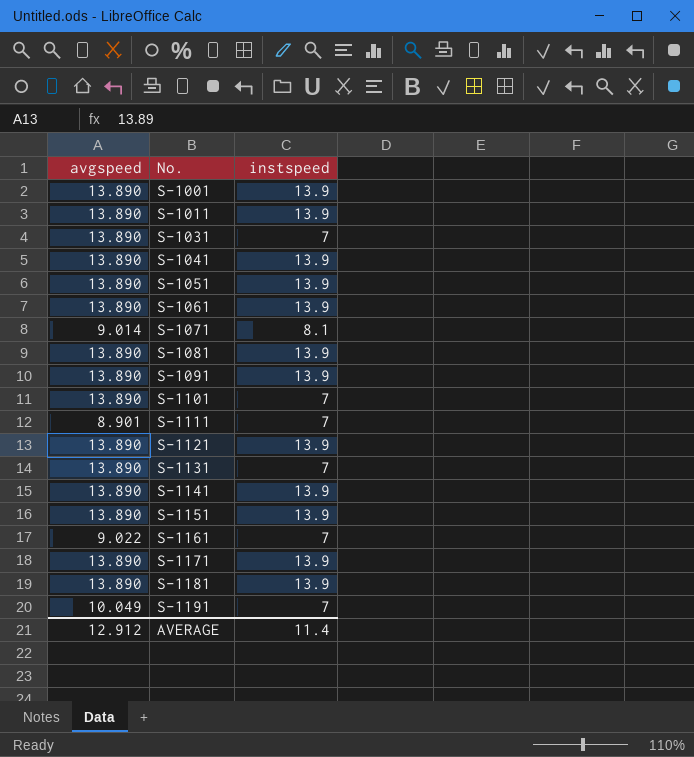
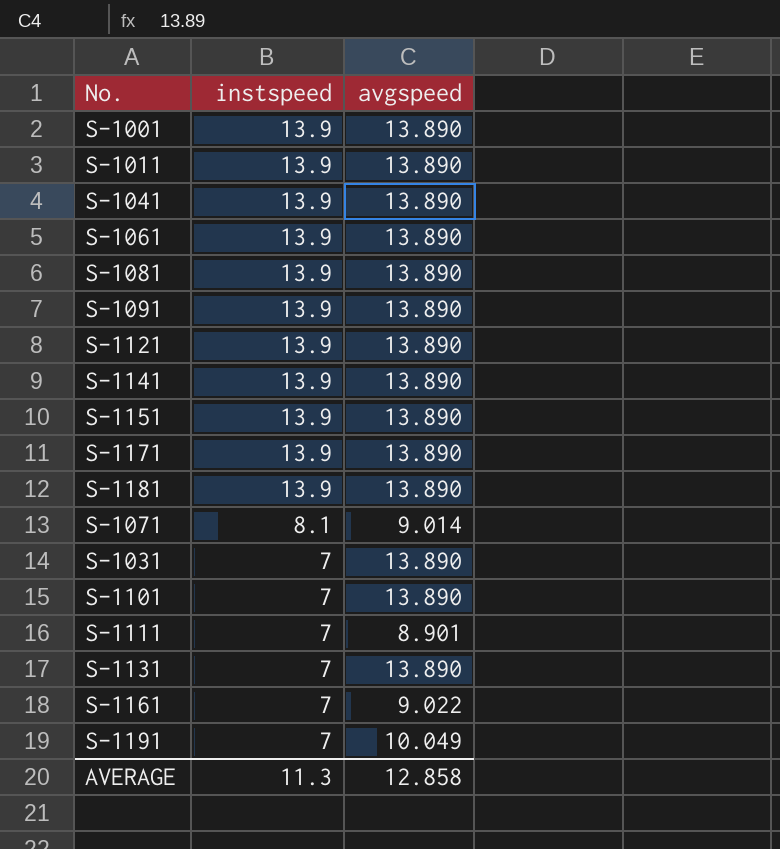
row order: No. ascending -> instspeed descending
column avgspeed | position: 1 -> 3
row S-1051: 13.890 | 13.9 -> none
AVERAGE | instspeed: 11.4 -> 11.3
AVERAGE | avgspeed: 12.912 -> 12.858

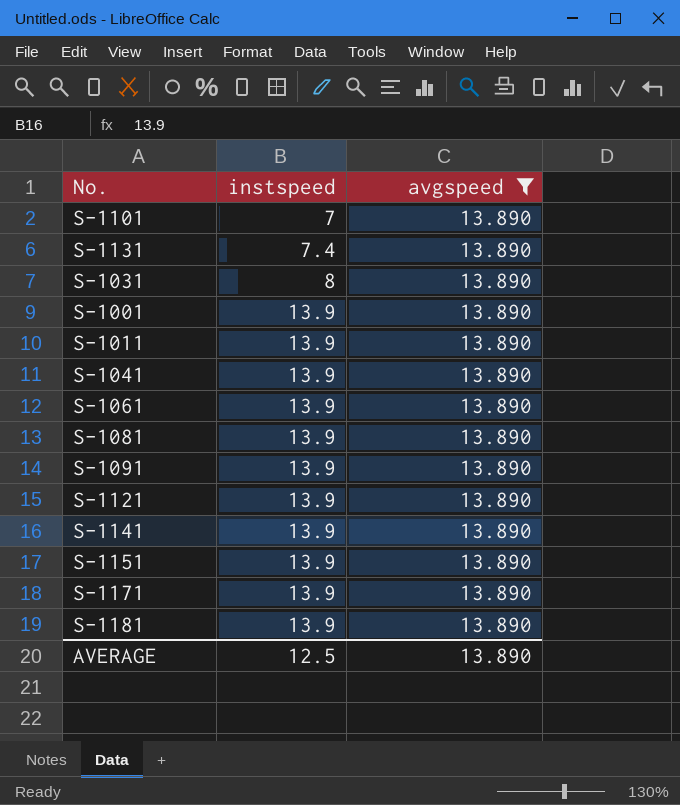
filter: none -> avgspeed = 13.890
row order: instspeed descending -> instspeed ascending
S-1131 | instspeed: 7 -> 7.4
S-1031 | instspeed: 7 -> 8
AVERAGE | instspeed: 11.3 -> 12.5
AVERAGE | avgspeed: 12.858 -> 13.890

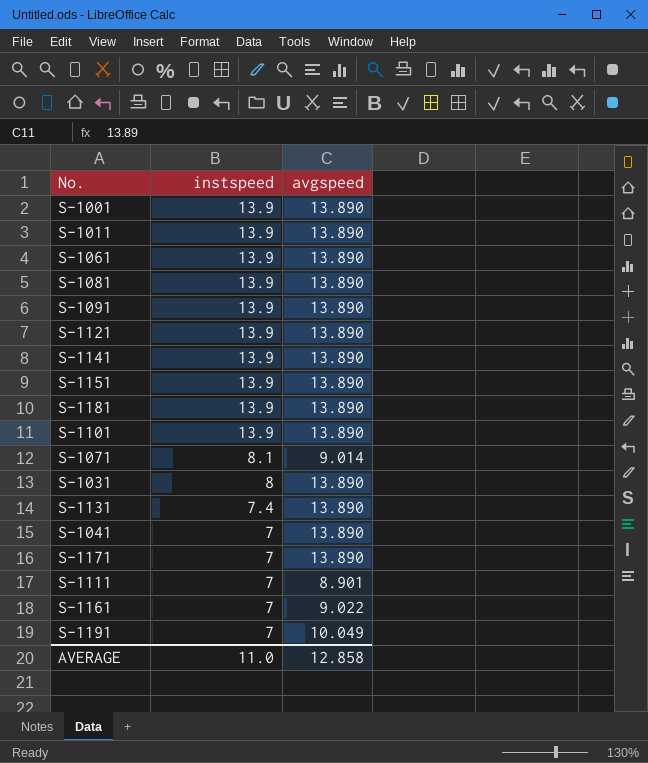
filter: avgspeed = 13.890 -> none
row order: instspeed ascending -> instspeed descending
S-1101 | instspeed: 7 -> 13.9
S-1041 | instspeed: 13.9 -> 7
S-1171 | instspeed: 13.9 -> 7
AVERAGE | instspeed: 12.5 -> 11.0
AVERAGE | avgspeed: 13.890 -> 12.858

